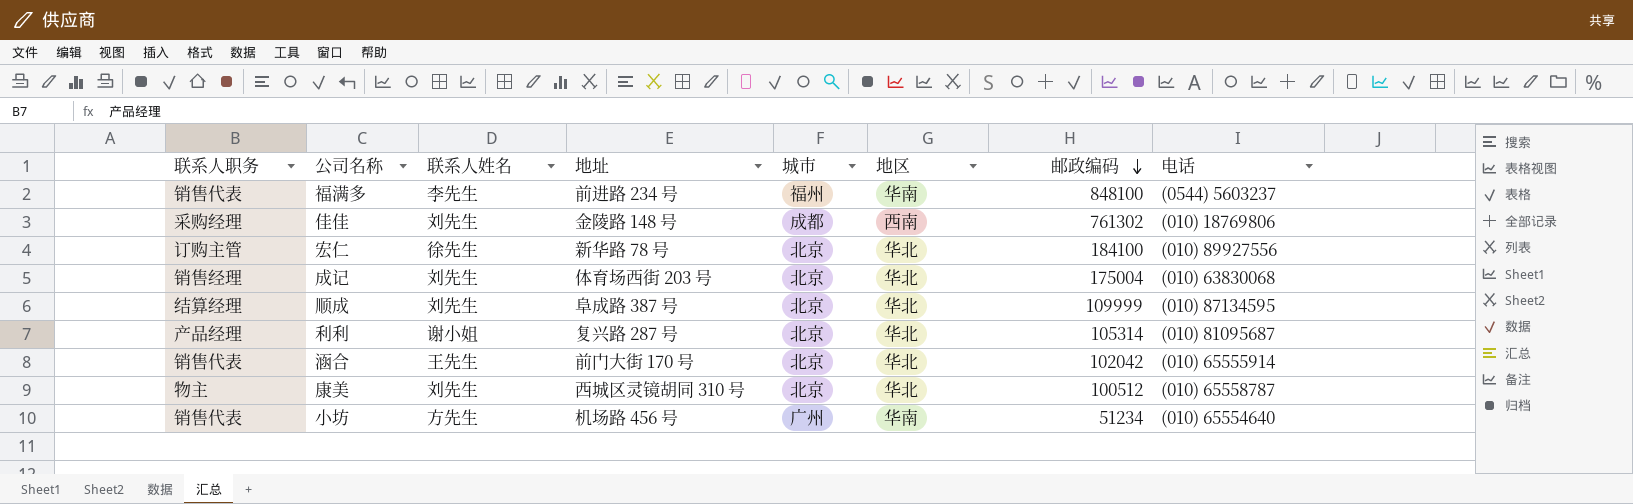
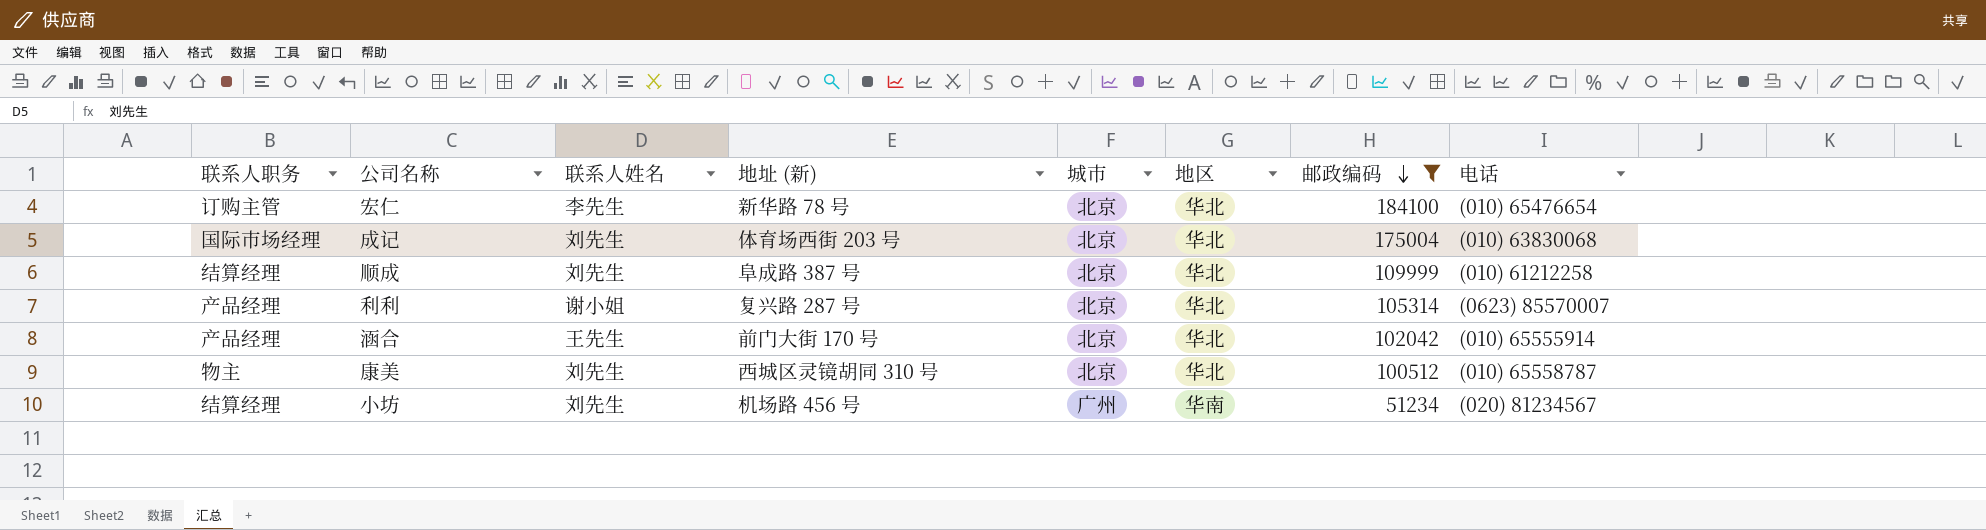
filter: none -> 邮政编码 <= 184100
column name: 地址 -> 地址 (新)
宏仁 | 联系人姓名: 徐先生 -> 李先生
宏仁 | 电话: (010) 89927556 -> (010) 65476654
成记 | 联系人职务: 销售经理 -> 国际市场经理
顺成 | 电话: (010) 87134595 -> (010) 61212258
利利 | 电话: (010) 81095687 -> (0623) 85570007
涵合 | 联系人职务: 销售代表 -> 产品经理
小坊 | 联系人职务: 销售代表 -> 结算经理
小坊 | 联系人姓名: 方先生 -> 刘先生
小坊 | 电话: (010) 65554640 -> (020) 81234567

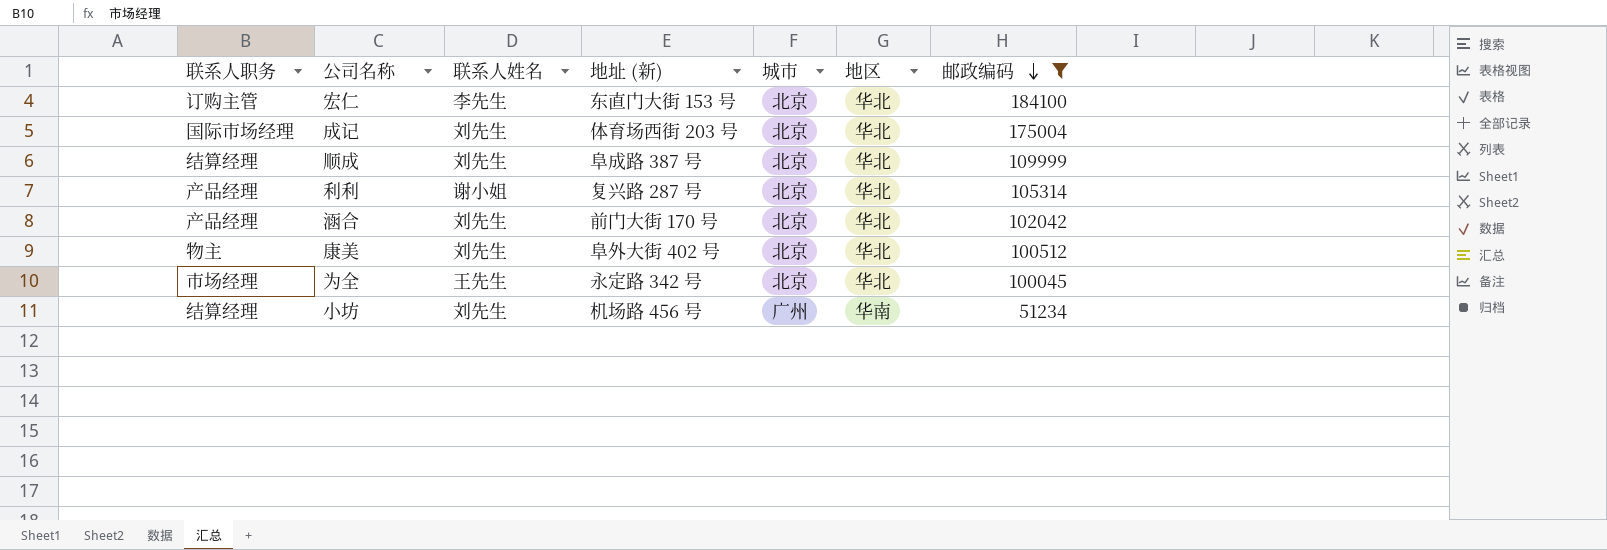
column 电话 | position: 8 -> none
宏仁 | 地址 (新): 新华路 78 号 -> 东直门大街 153 号
涵合 | 联系人姓名: 王先生 -> 刘先生
康美 | 地址 (新): 西城区灵镜胡同 310 号 -> 阜外大街 402 号
row 为全: none -> 市场经理 | 王先生 | 永定路 342 号 | 北京 | 华北 | 100045

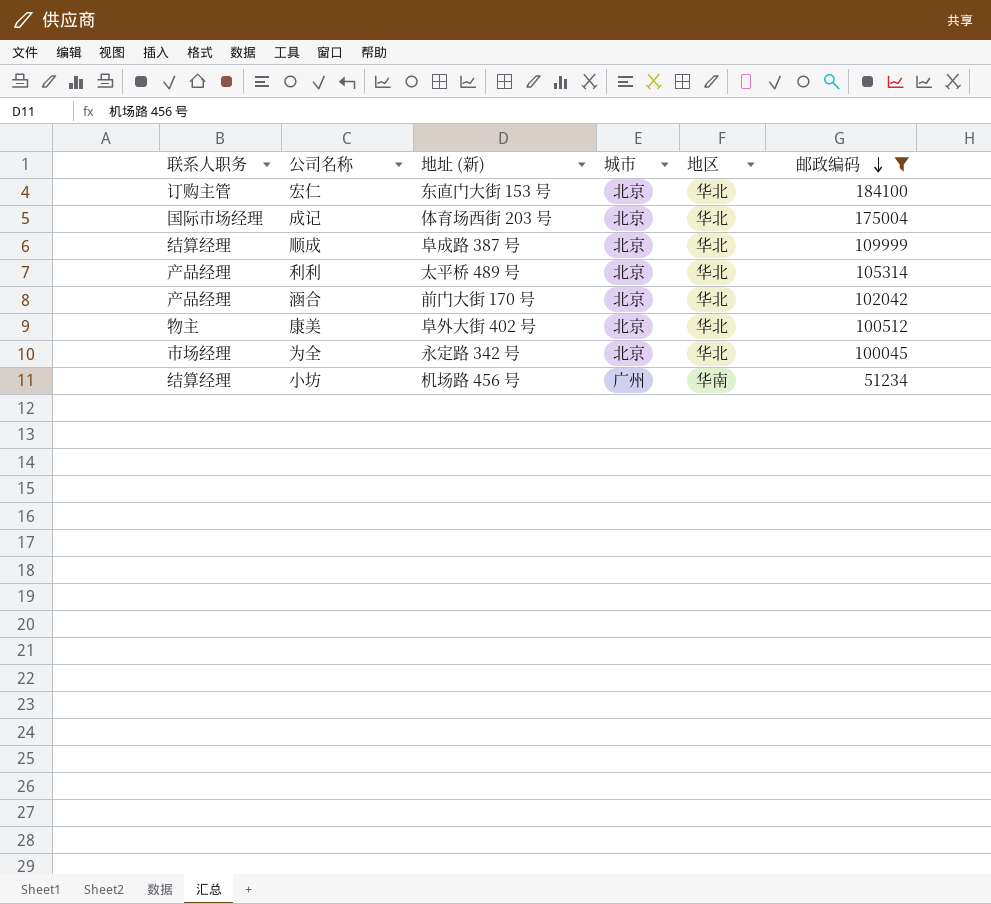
column 联系人姓名 | position: 3 -> none
利利 | 地址 (新): 复兴路 287 号 -> 太平桥 489 号

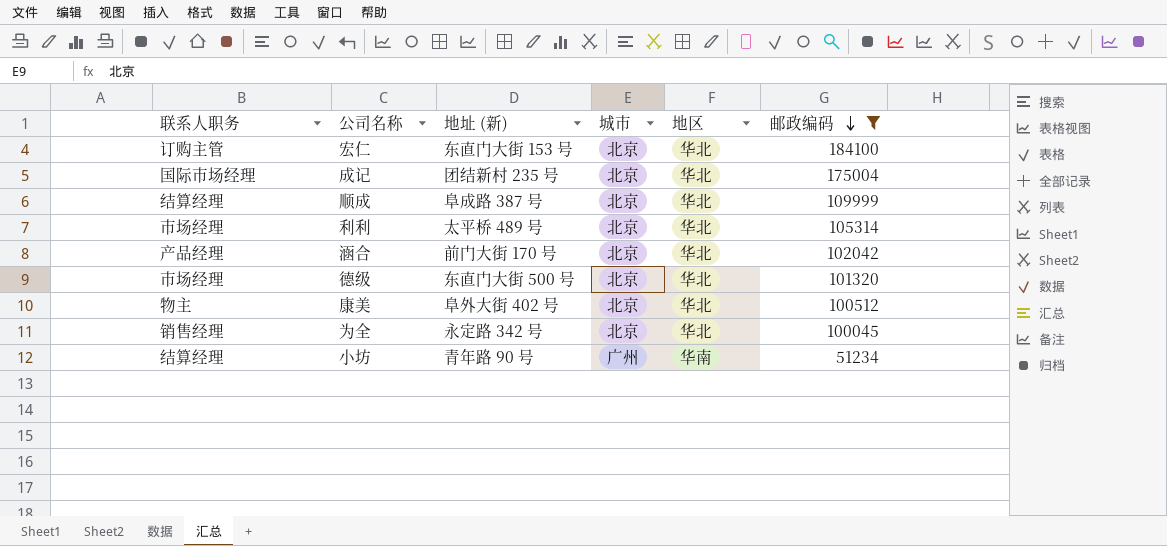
成记 | 地址 (新): 体育场西街 203 号 -> 团结新村 235 号
利利 | 联系人职务: 产品经理 -> 市场经理
row 德级: none -> 市场经理 | 东直门大街 500 号 | 北京 | 华北 | 101320
为全 | 联系人职务: 市场经理 -> 销售经理
小坊 | 地址 (新): 机场路 456 号 -> 青年路 90 号

